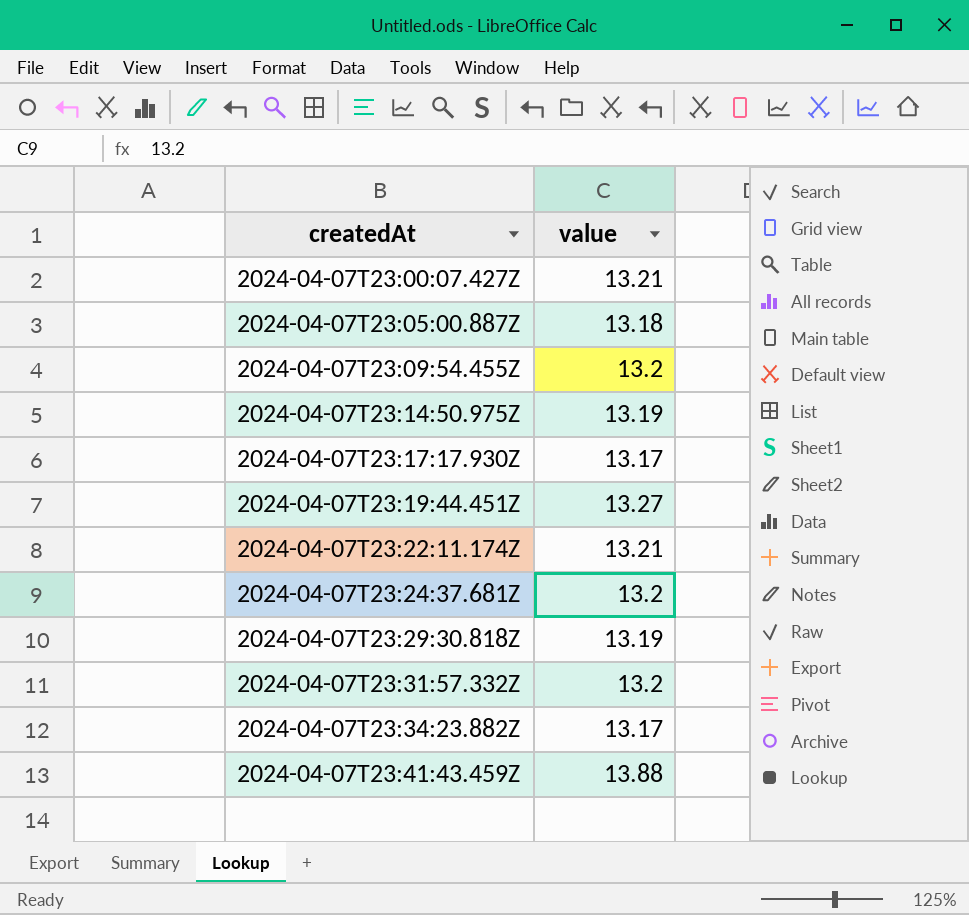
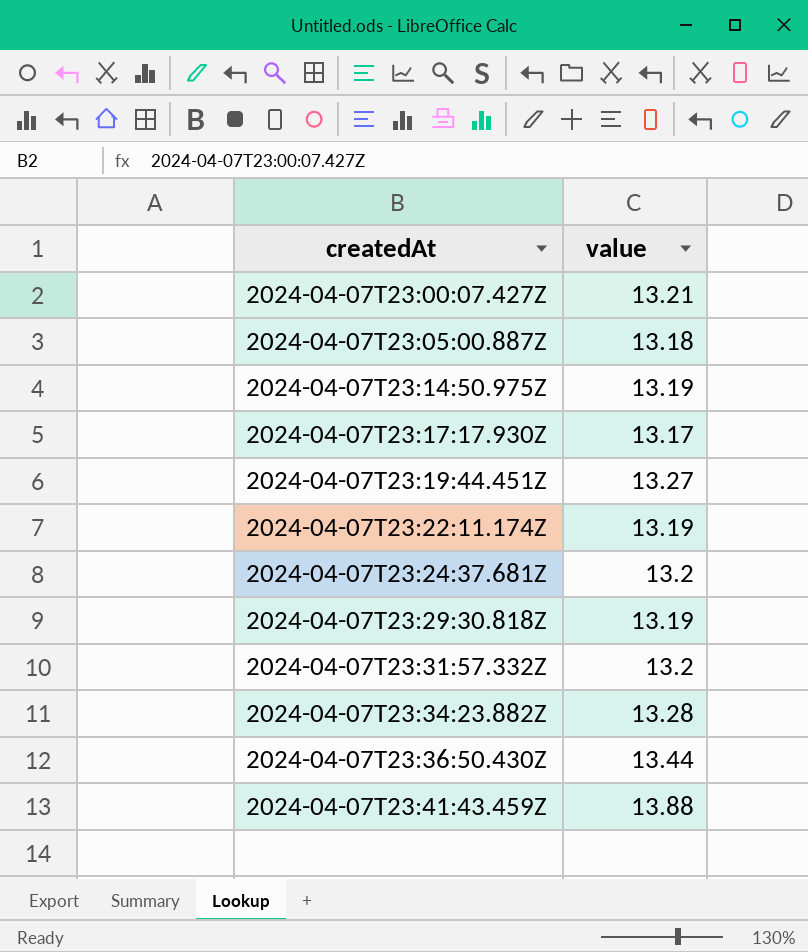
row 2024-04-07T23:09:54.455Z: 13.2 -> none
2024-04-07T23:22:11.174Z | value: 13.21 -> 13.19
2024-04-07T23:34:23.882Z | value: 13.17 -> 13.28
row 2024-04-07T23:36:50.430Z: none -> 13.44

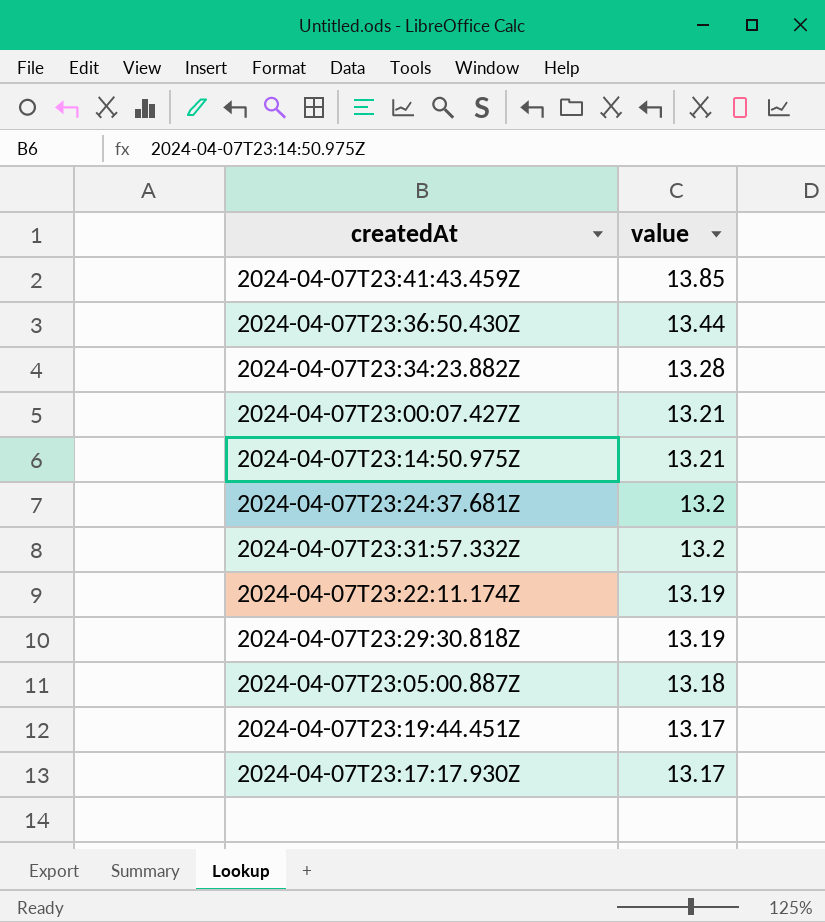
row order: createdAt ascending -> value descending
2024-04-07T23:41:43.459Z | value: 13.88 -> 13.85
2024-04-07T23:14:50.975Z | value: 13.19 -> 13.21
2024-04-07T23:19:44.451Z | value: 13.27 -> 13.17

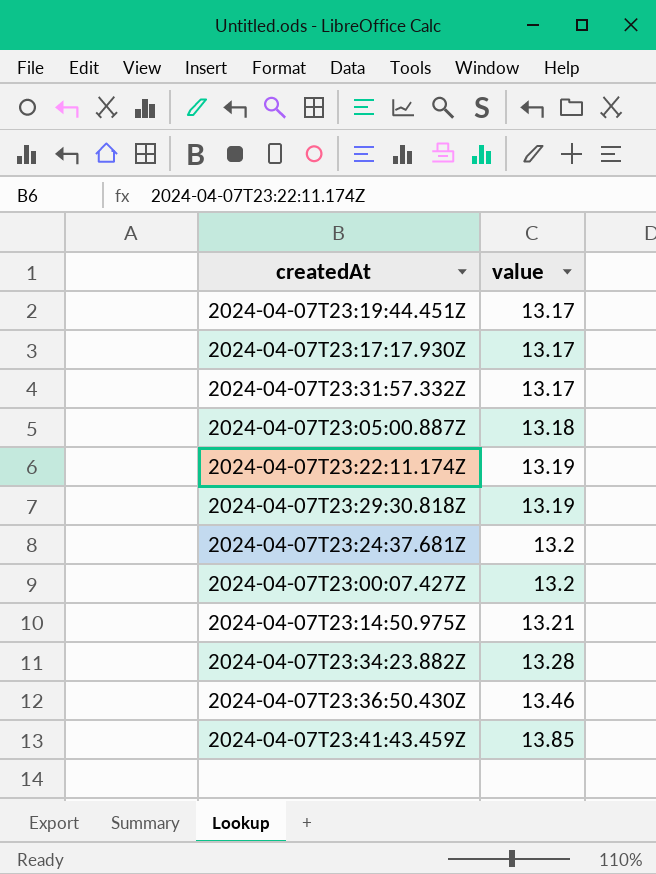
row order: value descending -> value ascending
2024-04-07T23:31:57.332Z | value: 13.2 -> 13.17
2024-04-07T23:00:07.427Z | value: 13.21 -> 13.2
2024-04-07T23:36:50.430Z | value: 13.44 -> 13.46

